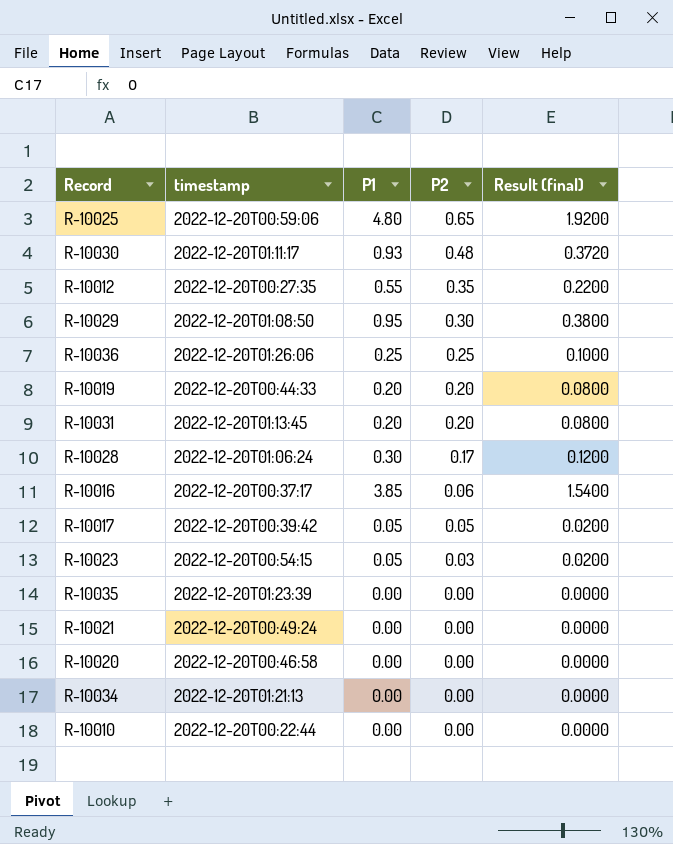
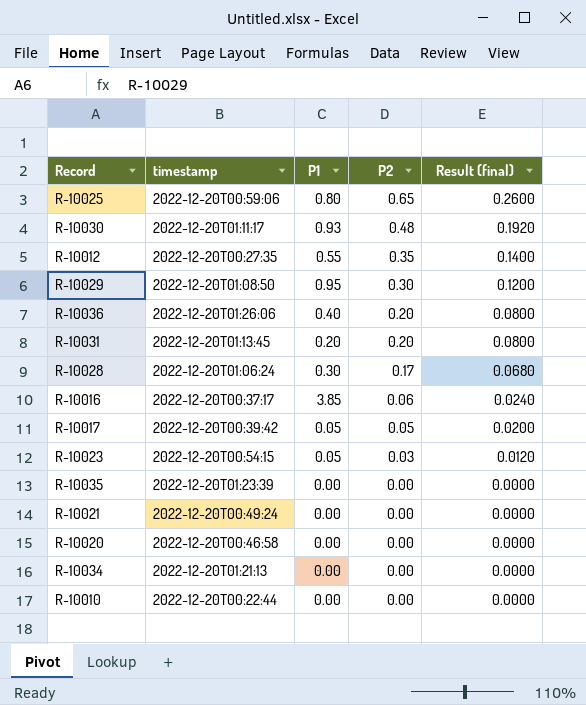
column Result (final) | formula: [P1] * 0.4 -> [P2] * 0.4
row R-10019: 2022-12-20T00:44:33 | 0.20 | 0.20 | 0.0800 -> none
R-10025 | P1: 4.80 -> 0.80
R-10036 | P1: 0.25 -> 0.40
R-10036 | P2: 0.25 -> 0.20

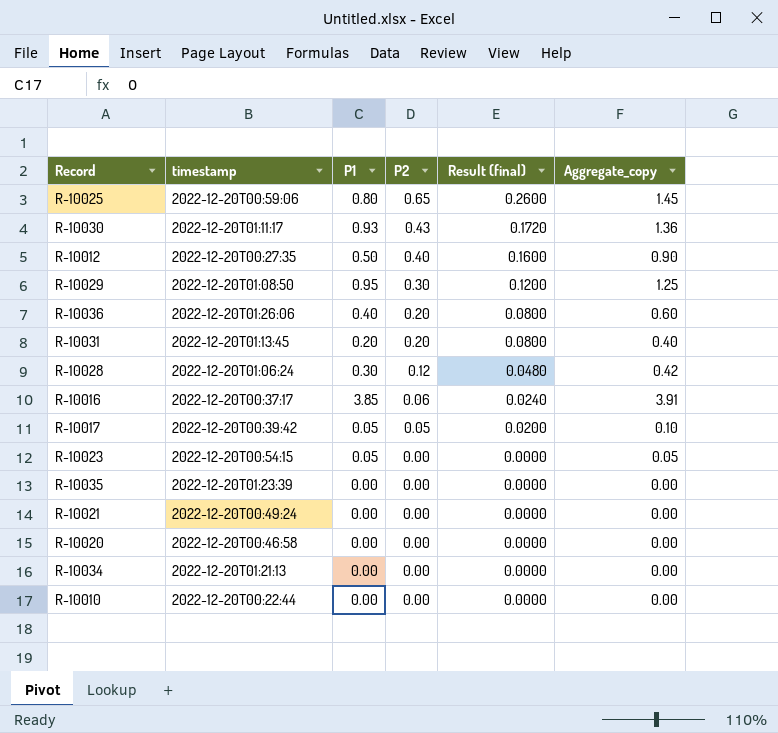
column Aggregate_copy | formula: none -> [P1] + [P2]
R-10030 | P2: 0.48 -> 0.43
R-10030 | Result (final): 0.1920 -> 0.1720
R-10012 | P1: 0.55 -> 0.50
R-10012 | P2: 0.35 -> 0.40
R-10012 | Result (final): 0.1400 -> 0.1600
R-10028 | P2: 0.17 -> 0.12
R-10028 | Result (final): 0.0680 -> 0.0480
R-10023 | P2: 0.03 -> 0.00
R-10023 | Result (final): 0.0120 -> 0.0000

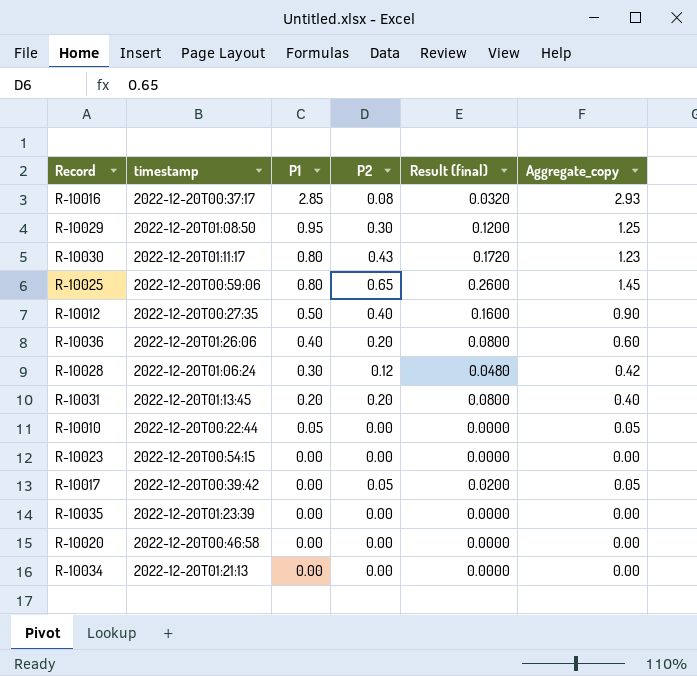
row order: P2 descending -> P1 descending
row R-10021: 2022-12-20T00:49:24 | 0.00 | 0.00 | 0.0000 | 0.00 -> none
R-10016 | P1: 3.85 -> 2.85
R-10016 | P2: 0.06 -> 0.08
R-10016 | Result (final): 0.0240 -> 0.0320
R-10016 | Aggregate_copy: 3.91 -> 2.93
R-10030 | P1: 0.93 -> 0.80
R-10030 | Aggregate_copy: 1.36 -> 1.23
R-10010 | P1: 0.00 -> 0.05
R-10010 | Aggregate_copy: 0.00 -> 0.05
R-10023 | P1: 0.05 -> 0.00
R-10023 | Aggregate_copy: 0.05 -> 0.00
R-10017 | P1: 0.05 -> 0.00
R-10017 | Aggregate_copy: 0.10 -> 0.05

